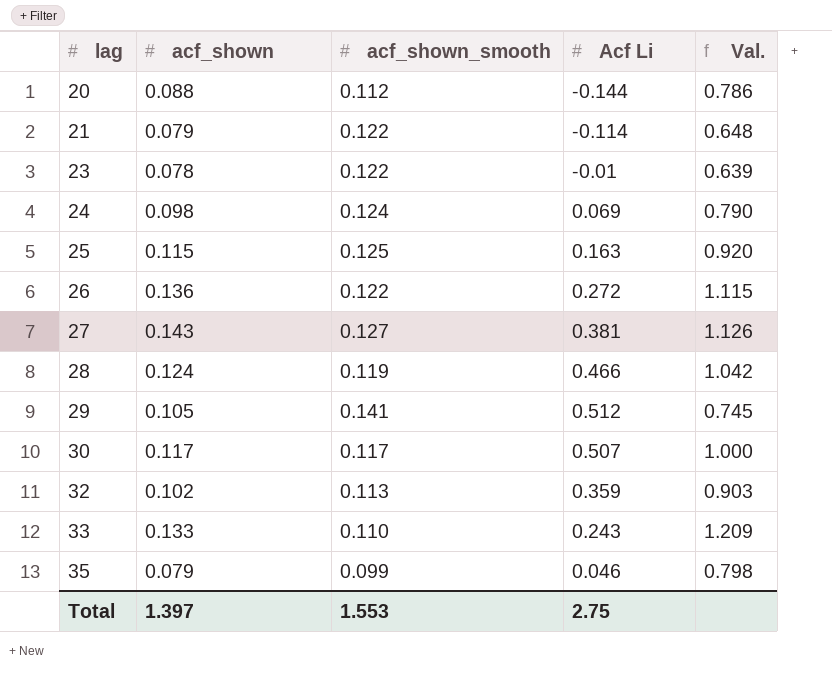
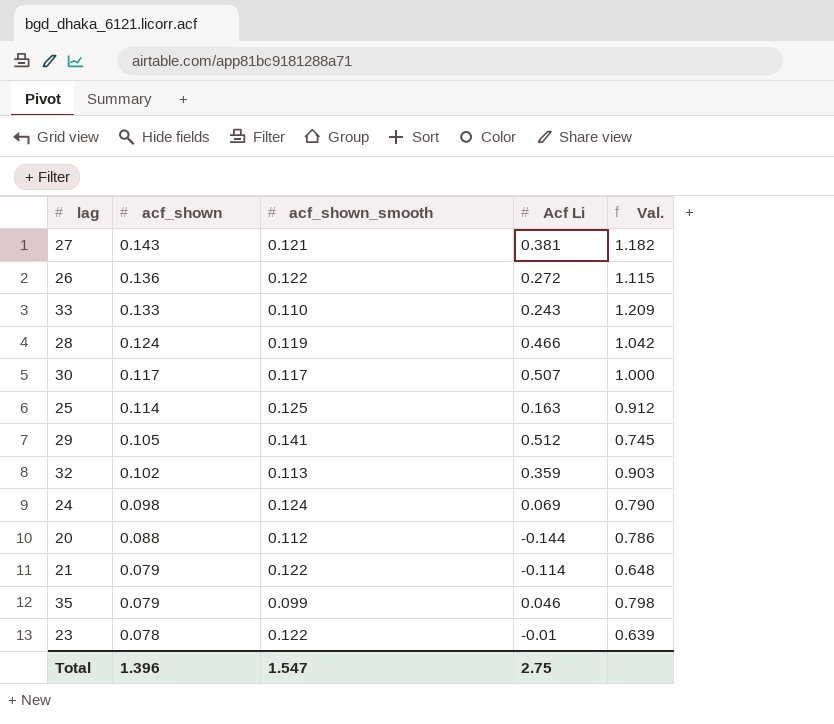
row order: lag ascending -> acf_shown descending
27 | acf_shown_smooth: 0.127 -> 0.121
27 | Val.: 1.126 -> 1.182
25 | acf_shown: 0.115 -> 0.114
25 | Val.: 0.920 -> 0.912
Total | acf_shown: 1.397 -> 1.396
Total | acf_shown_smooth: 1.553 -> 1.547

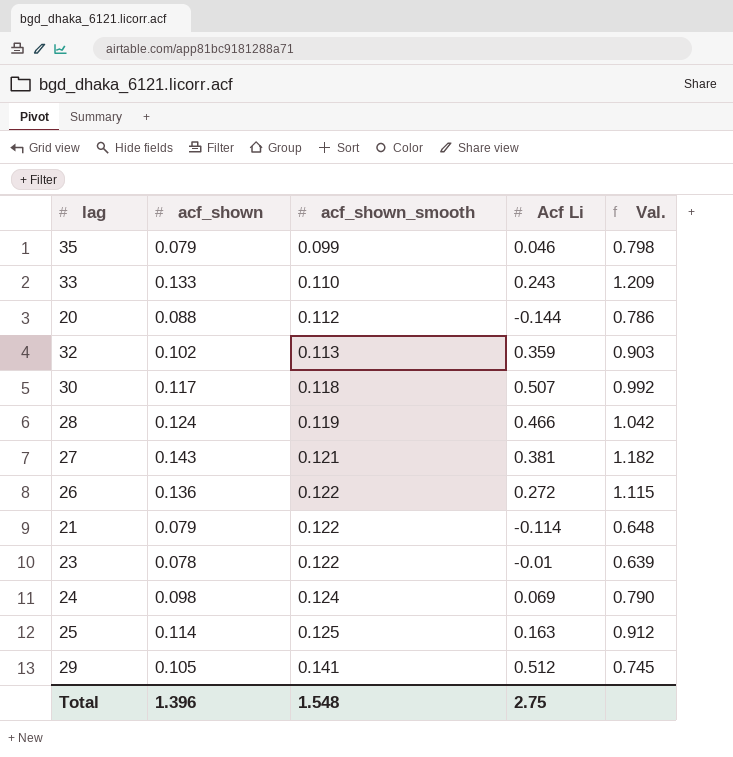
row order: acf_shown descending -> acf_shown_smooth ascending
30 | acf_shown_smooth: 0.117 -> 0.118
30 | Val.: 1.000 -> 0.992
Total | acf_shown_smooth: 1.547 -> 1.548

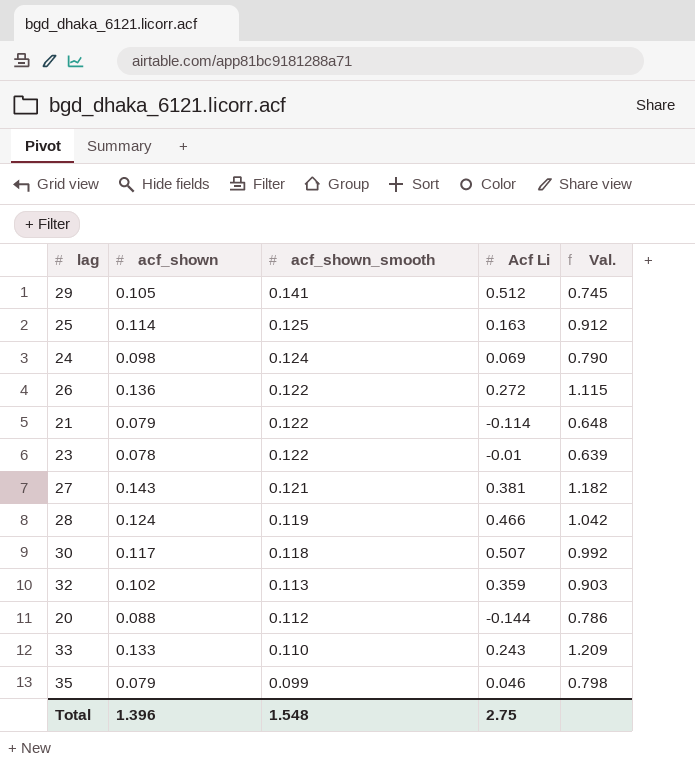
row order: acf_shown_smooth ascending -> acf_shown_smooth descending

